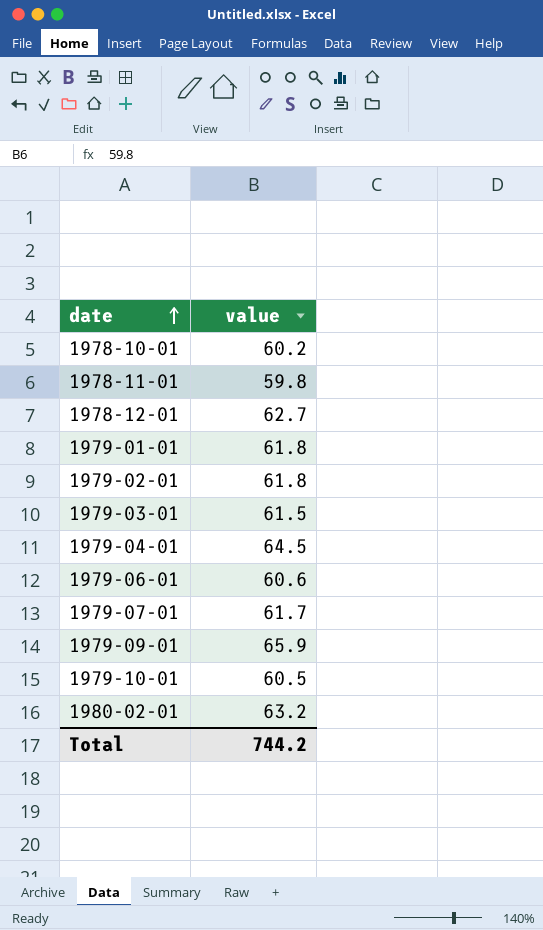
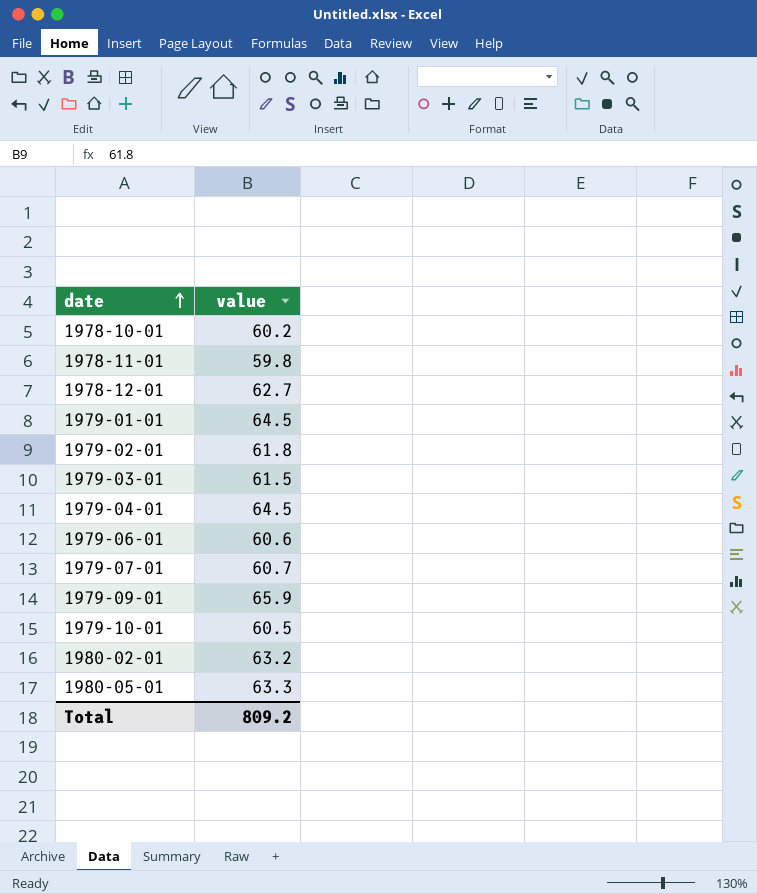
1979-01-01 | value: 61.8 -> 64.5
1979-07-01 | value: 61.7 -> 60.7
row 1980-05-01: none -> 63.3
Total | value: 744.2 -> 809.2

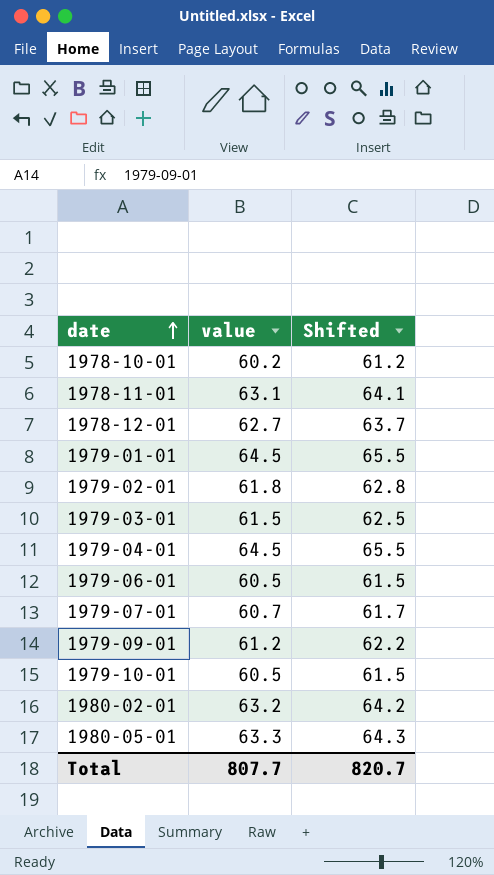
column Shifted | formula: none -> [value] + 1
1978-11-01 | value: 59.8 -> 63.1
1979-06-01 | value: 60.6 -> 60.5
1979-09-01 | value: 65.9 -> 61.2
Total | value: 809.2 -> 807.7

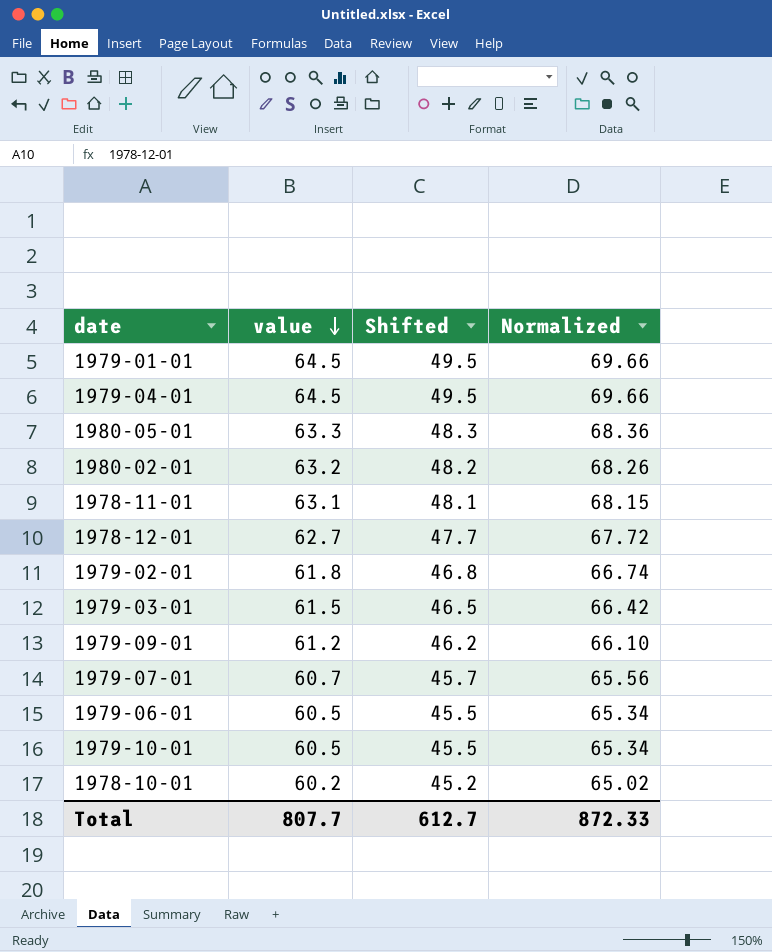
row order: date ascending -> value descending
column Shifted | formula: [value] + 1 -> [value] - 15
column Normalized | formula: none -> [value] * 1.08
Total | Shifted: 820.7 -> 612.7

